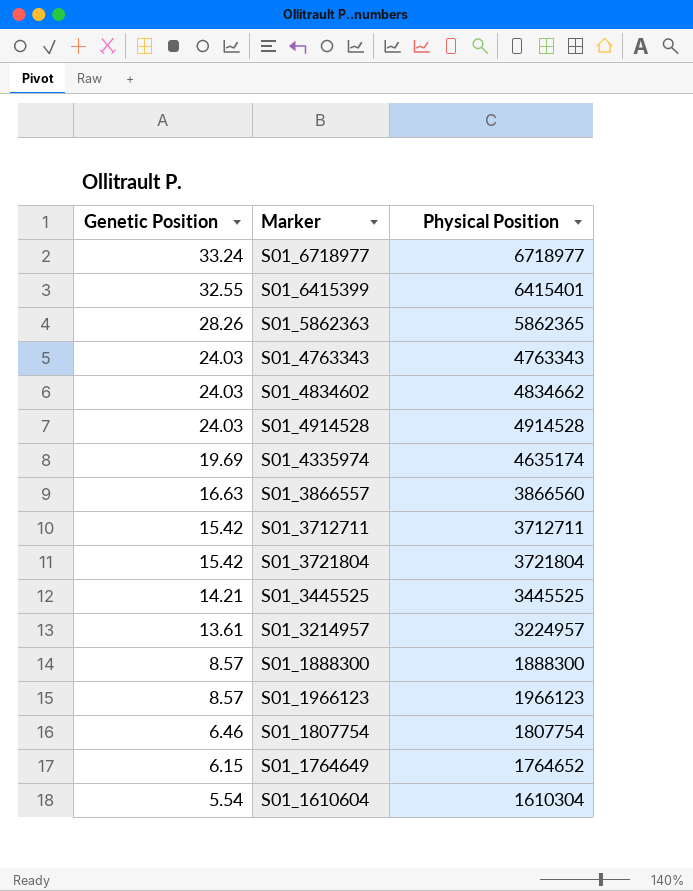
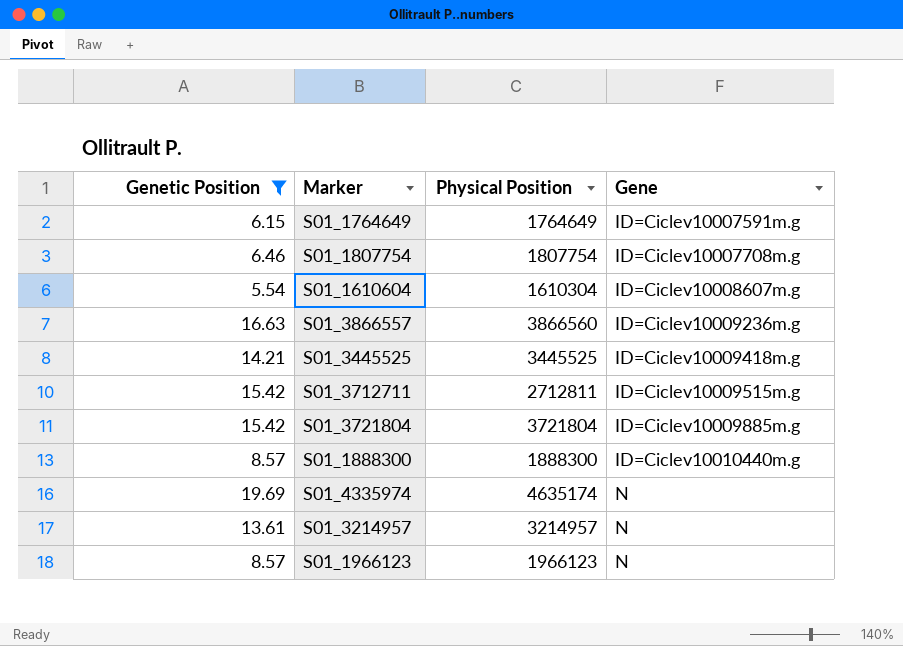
filter: none -> Genetic Position <= 19.69
row order: Genetic Position descending -> Gene ascending
column Gene | position: none -> 4
S01_1764649 | Physical Position: 1764652 -> 1764649
S01_3712711 | Physical Position: 3712711 -> 2712811
S01_3214957 | Physical Position: 3224957 -> 3214957

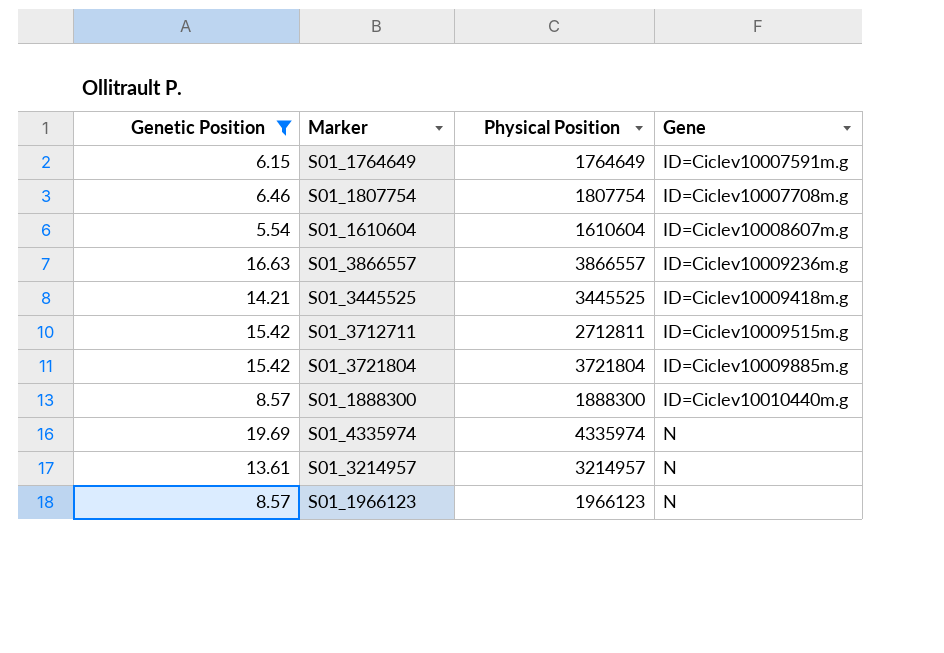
S01_1610604 | Physical Position: 1610304 -> 1610604
S01_3866557 | Physical Position: 3866560 -> 3866557
S01_4335974 | Physical Position: 4635174 -> 4335974

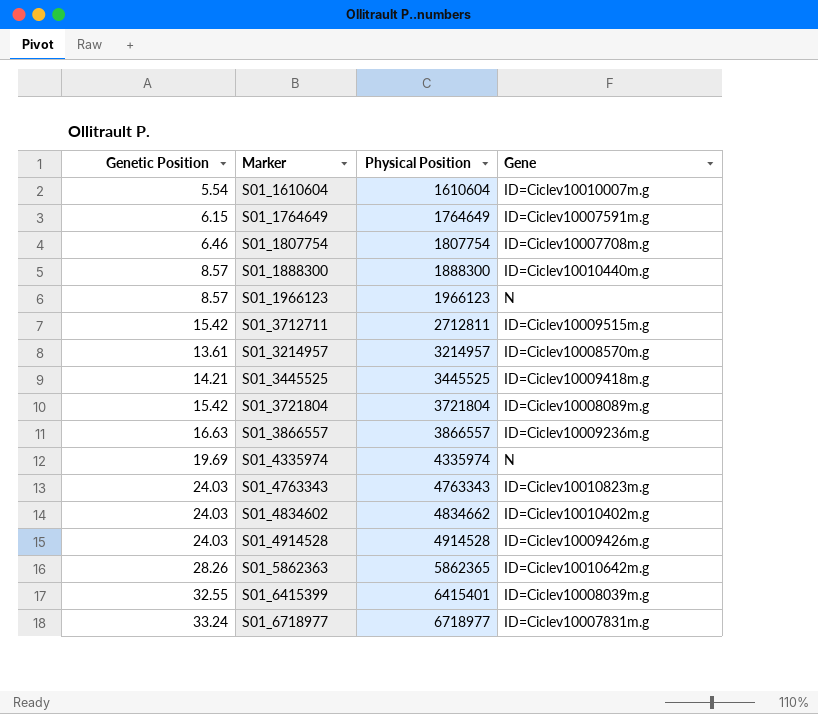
filter: Genetic Position <= 19.69 -> none
row order: Gene ascending -> Physical Position ascending
S01_1610604 | Gene: ID=Ciclev10008607m.g -> ID=Ciclev10010007m.g
S01_3214957 | Gene: N -> ID=Ciclev10008570m.g
S01_3721804 | Gene: ID=Ciclev10009885m.g -> ID=Ciclev10008089m.g

